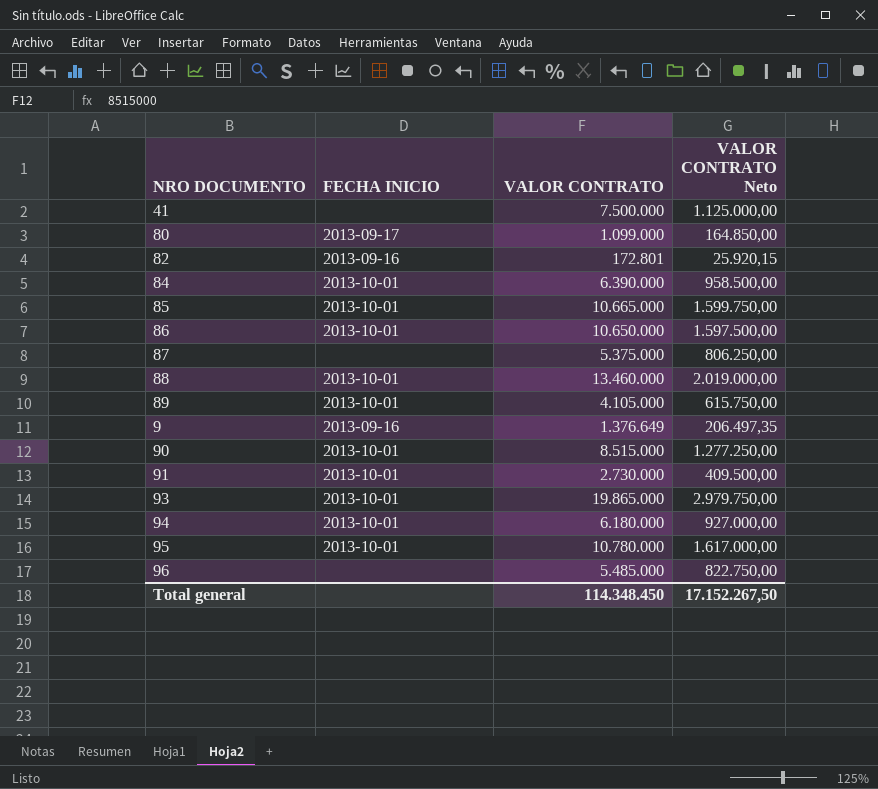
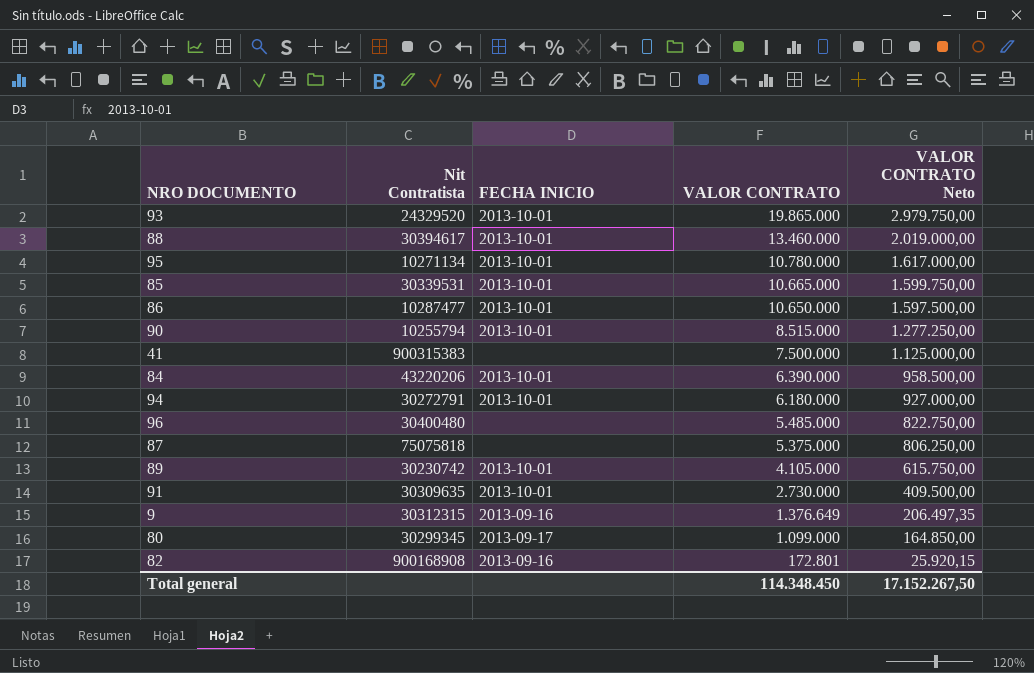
row order: none -> VALOR CONTRATO descending
column Nit Contratista | position: none -> 2

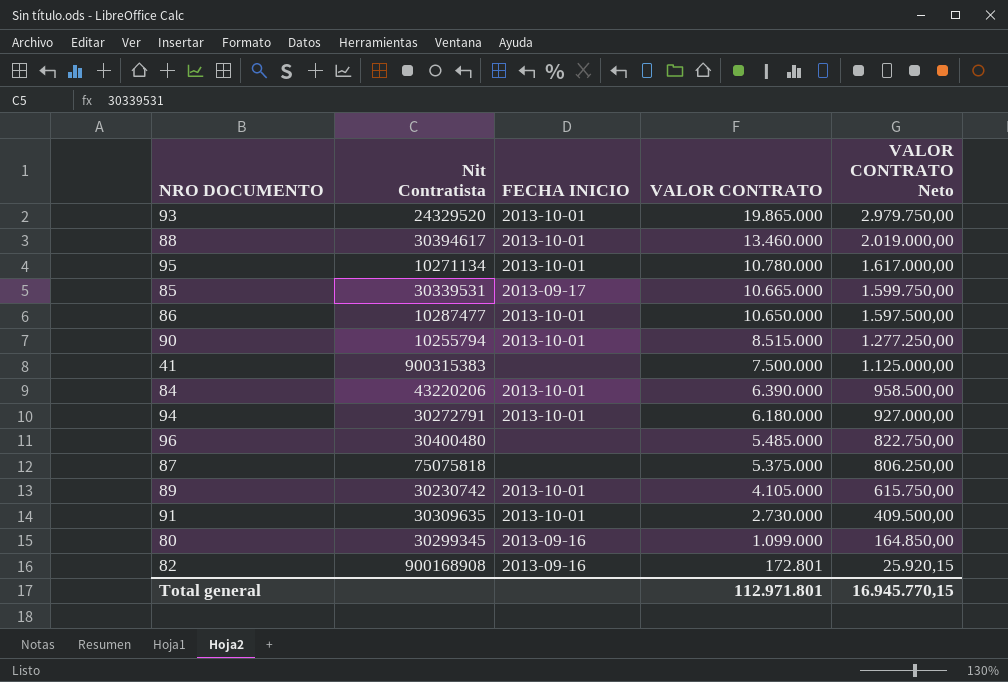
row 9: 30312315 | 2013-09-16 | 1.376.649 | 206.497,35 -> none
85 | FECHA INICIO: 2013-10-01 -> 2013-09-17
80 | FECHA INICIO: 2013-09-17 -> 2013-09-16
Total general | VALOR CONTRATO: 114.348.450 -> 112.971.801
Total general | VALOR CONTRATO Neto: 17.152.267,50 -> 16.945.770,15

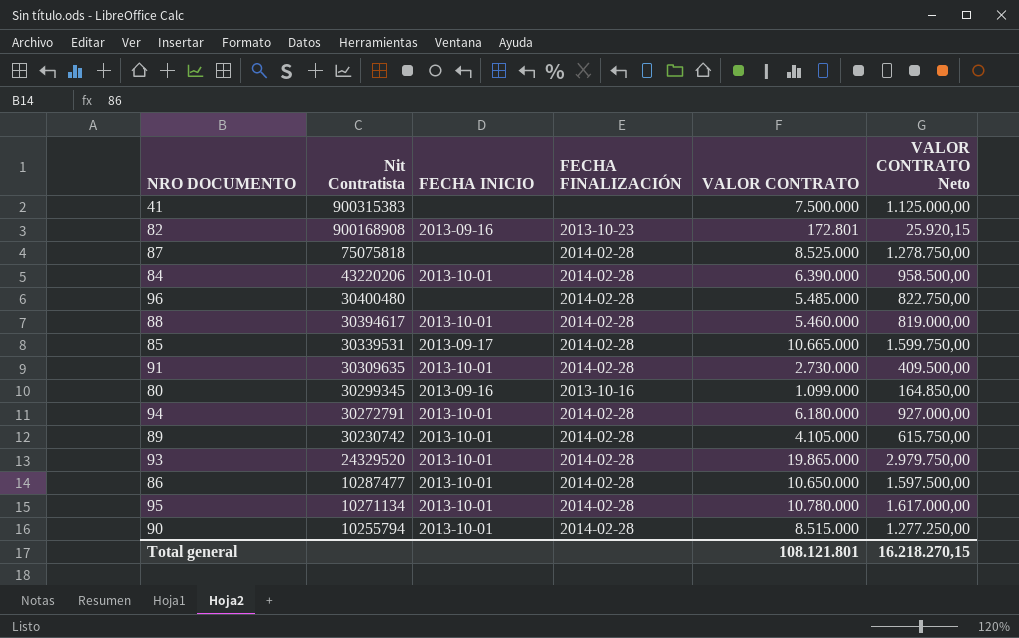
row order: VALOR CONTRATO descending -> Nit Contratista descending
column FECHA FINALIZACIÓN | position: none -> 4
87 | VALOR CONTRATO: 5.375.000 -> 8.525.000
87 | VALOR CONTRATO Neto: 806.250,00 -> 1.278.750,00
88 | VALOR CONTRATO: 13.460.000 -> 5.460.000
88 | VALOR CONTRATO Neto: 2.019.000,00 -> 819.000,00
Total general | VALOR CONTRATO: 112.971.801 -> 108.121.801
Total general | VALOR CONTRATO Neto: 16.945.770,15 -> 16.218.270,15

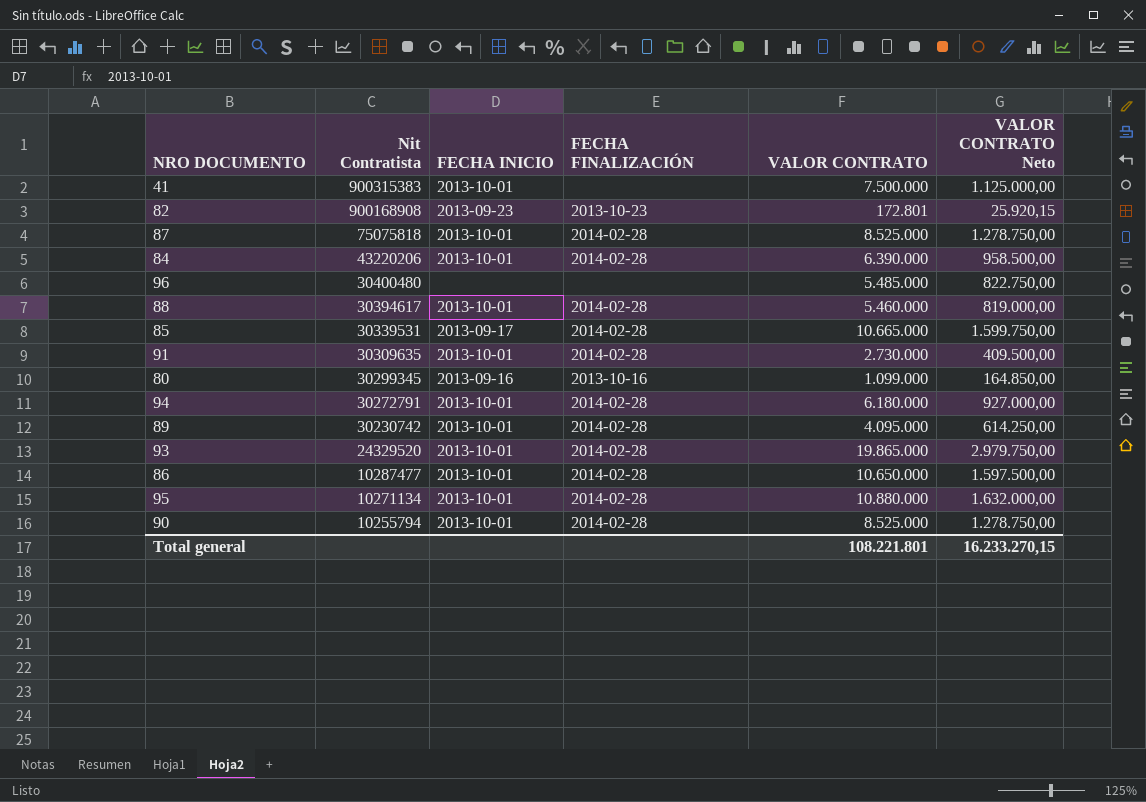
41 | FECHA INICIO: none -> 2013-10-01
82 | FECHA INICIO: 2013-09-16 -> 2013-09-23
87 | FECHA INICIO: none -> 2013-10-01
96 | FECHA FINALIZACIÓN: 2014-02-28 -> none
89 | VALOR CONTRATO: 4.105.000 -> 4.095.000
89 | VALOR CONTRATO Neto: 615.750,00 -> 614.250,00
95 | VALOR CONTRATO: 10.780.000 -> 10.880.000
95 | VALOR CONTRATO Neto: 1.617.000,00 -> 1.632.000,00
90 | VALOR CONTRATO: 8.515.000 -> 8.525.000
90 | VALOR CONTRATO Neto: 1.277.250,00 -> 1.278.750,00
Total general | VALOR CONTRATO: 108.121.801 -> 108.221.801
Total general | VALOR CONTRATO Neto: 16.218.270,15 -> 16.233.270,15

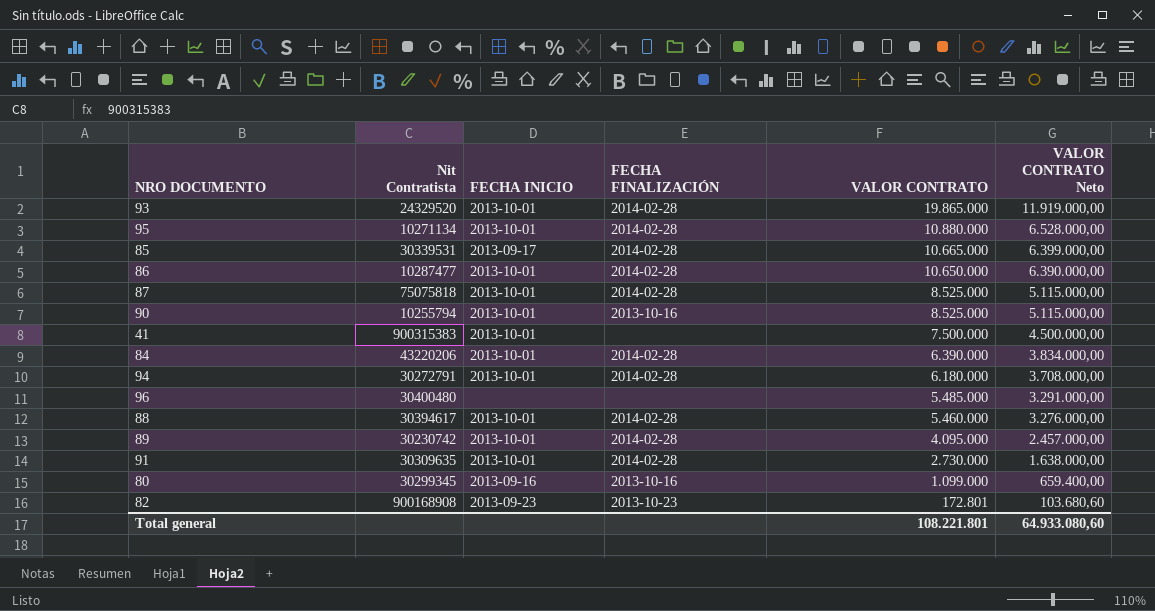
row order: Nit Contratista descending -> VALOR CONTRATO descending
column VALOR CONTRATO Neto | formula: [VALOR CONTRATO] * 0,15 -> [VALOR CONTRATO] * 0,6
90 | FECHA FINALIZACIÓN: 2014-02-28 -> 2013-10-16
Total general | VALOR CONTRATO Neto: 16.233.270,15 -> 64.933.080,60

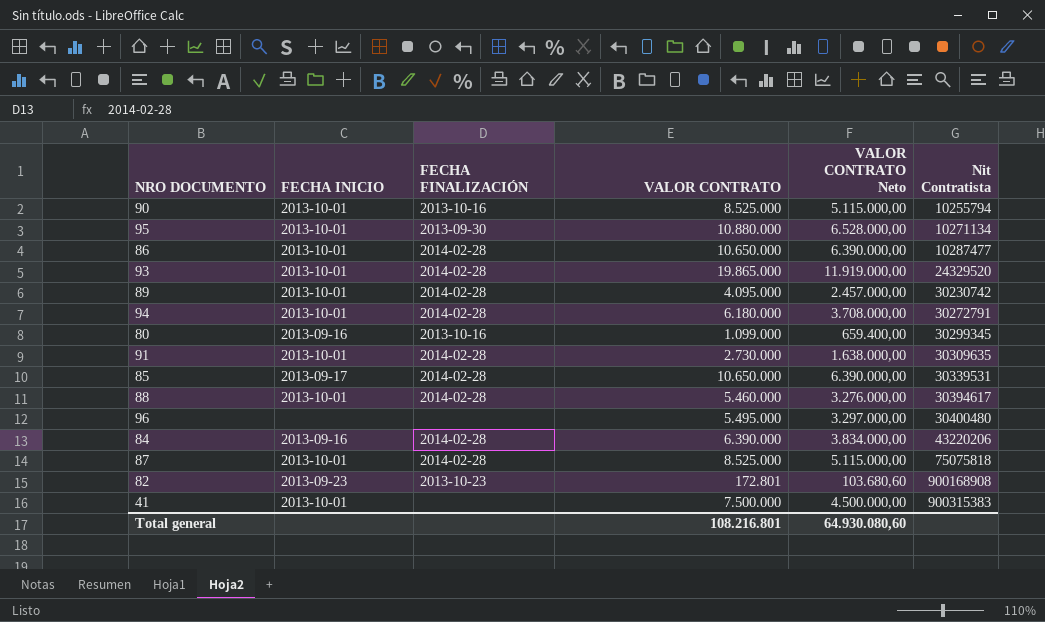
row order: VALOR CONTRATO descending -> Nit Contratista ascending
column Nit Contratista | position: 2 -> 6
95 | FECHA FINALIZACIÓN: 2014-02-28 -> 2013-09-30
85 | VALOR CONTRATO: 10.665.000 -> 10.650.000
85 | VALOR CONTRATO Neto: 6.399.000,00 -> 6.390.000,00
96 | VALOR CONTRATO: 5.485.000 -> 5.495.000
96 | VALOR CONTRATO Neto: 3.291.000,00 -> 3.297.000,00
84 | FECHA INICIO: 2013-10-01 -> 2013-09-16
Total general | VALOR CONTRATO: 108.221.801 -> 108.216.801
Total general | VALOR CONTRATO Neto: 64.933.080,60 -> 64.930.080,60

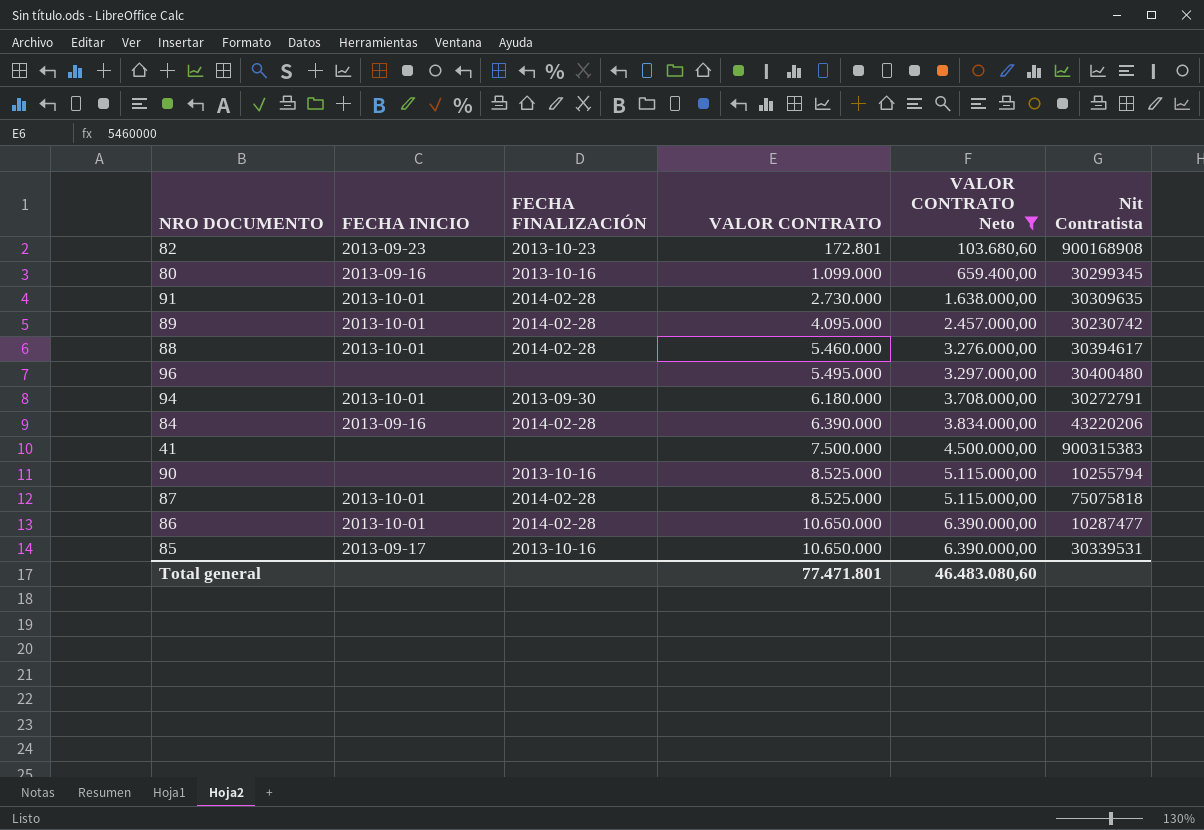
filter: none -> VALOR CONTRATO Neto <= 6.390.000,00
row order: Nit Contratista ascending -> VALOR CONTRATO ascending
94 | FECHA FINALIZACIÓN: 2014-02-28 -> 2013-09-30
41 | FECHA INICIO: 2013-10-01 -> none
90 | FECHA INICIO: 2013-10-01 -> none
85 | FECHA FINALIZACIÓN: 2014-02-28 -> 2013-10-16
Total general | VALOR CONTRATO: 108.216.801 -> 77.471.801
Total general | VALOR CONTRATO Neto: 64.930.080,60 -> 46.483.080,60

